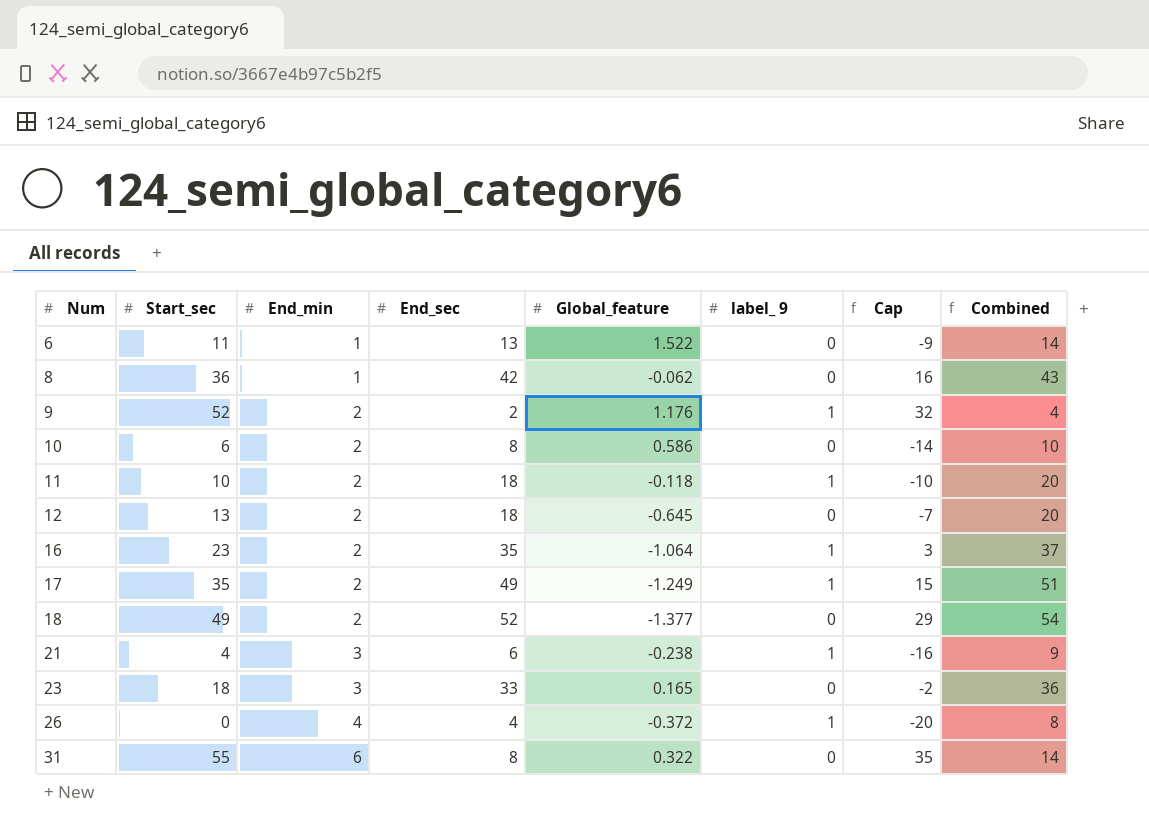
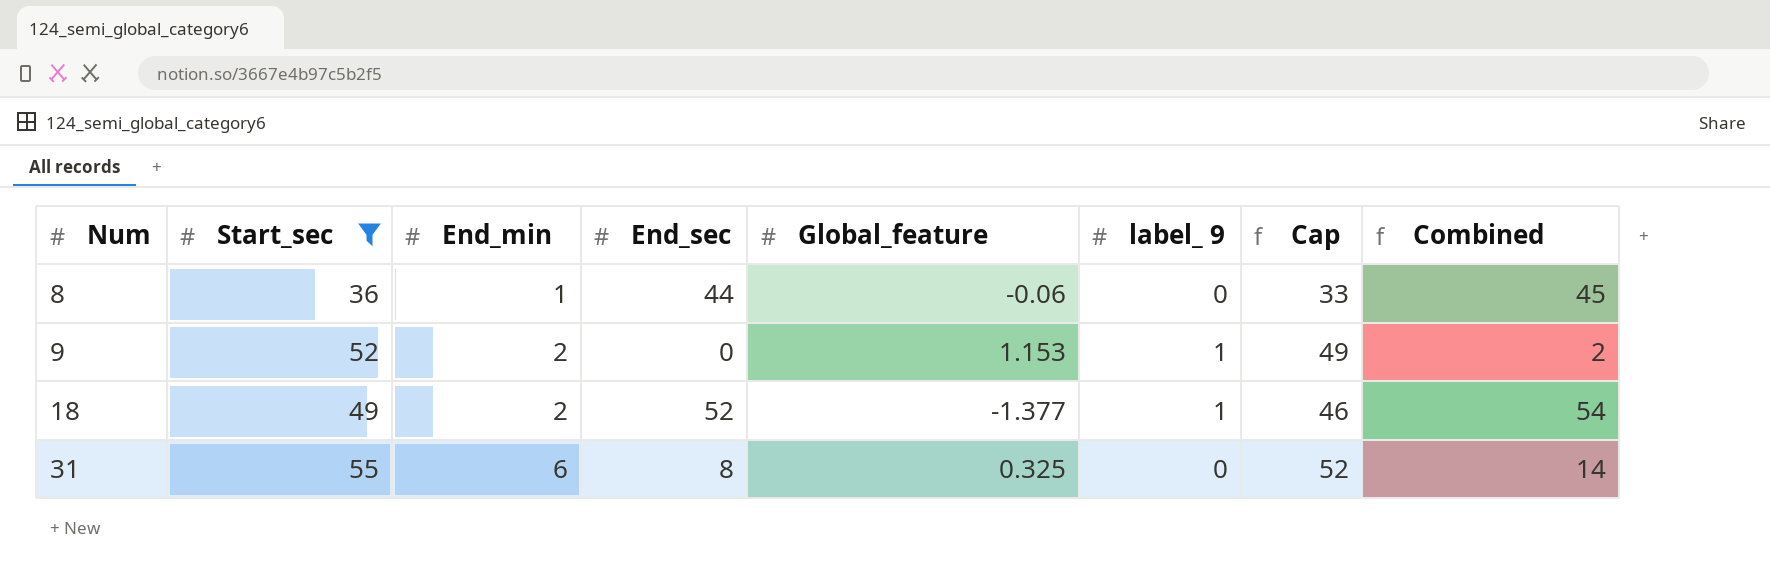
filter: none -> Start_sec >= 36
column Cap | formula: [Start_sec] - 20 -> [Start_sec] - 3
8 | End_sec: 42 -> 44
8 | Global_feature: -0.062 -> -0.06
8 | Combined: 43 -> 45
9 | End_sec: 2 -> 0
9 | Global_feature: 1.176 -> 1.153
9 | Combined: 4 -> 2
18 | label_ 9: 0 -> 1
31 | Global_feature: 0.322 -> 0.325

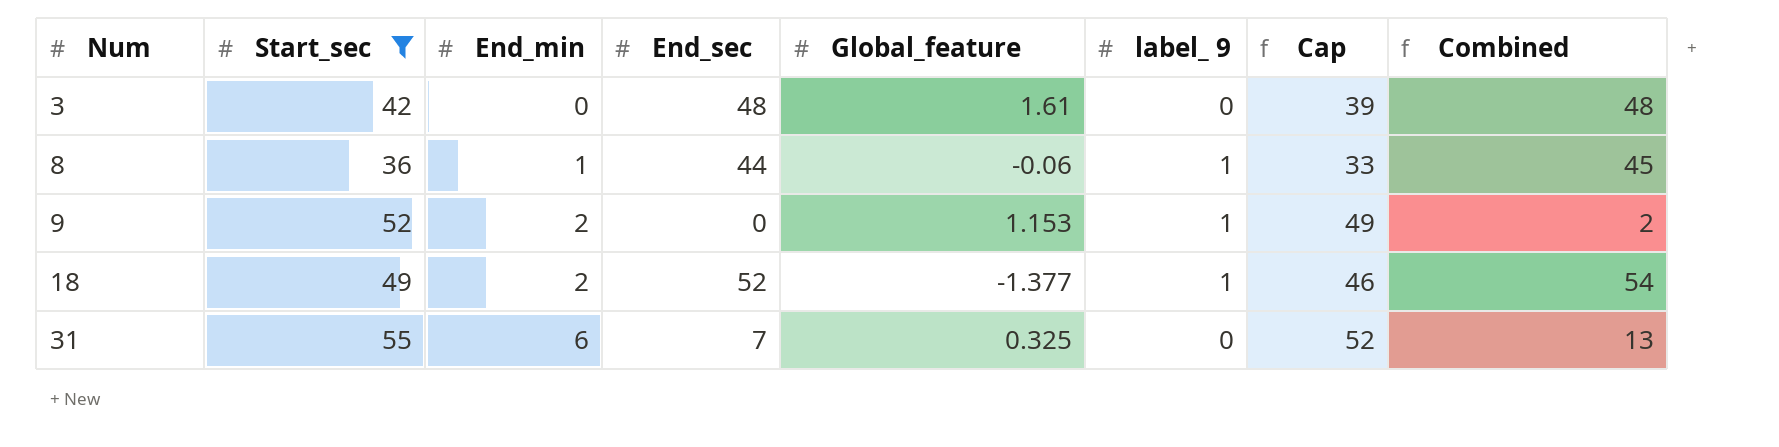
row 3: none -> 42 | 0 | 48 | 1.61 | 0 | 39 | 48
8 | label_ 9: 0 -> 1
31 | End_sec: 8 -> 7
31 | Combined: 14 -> 13

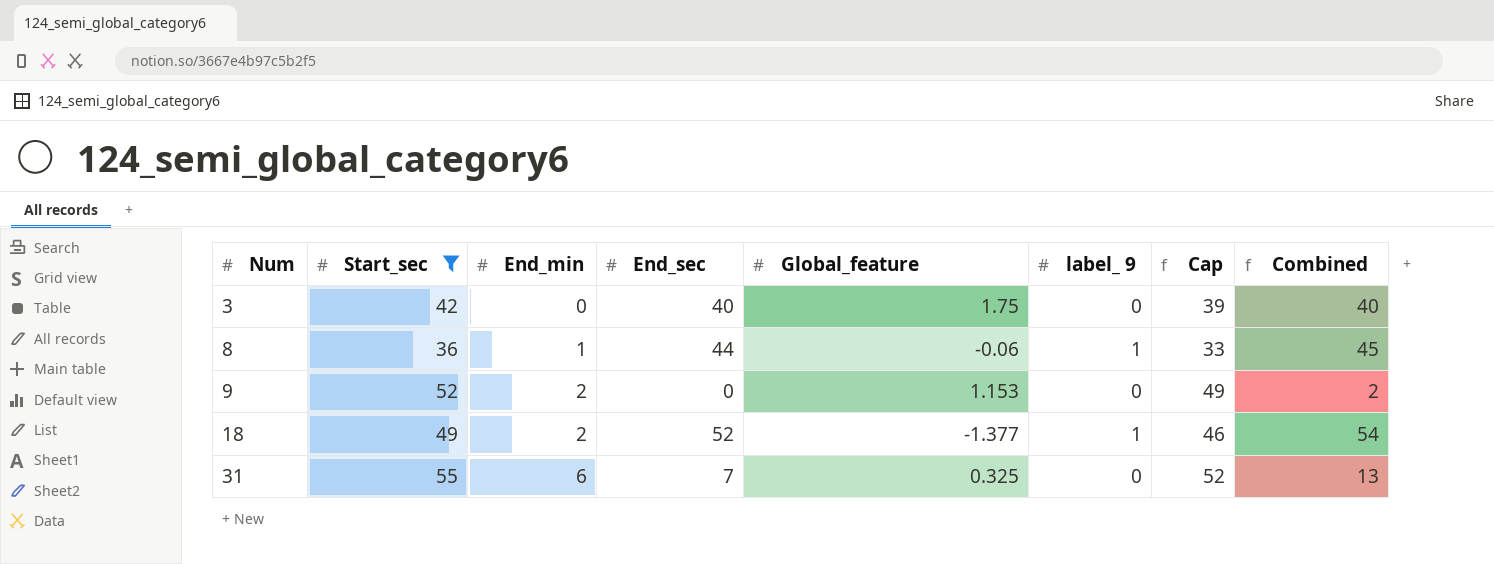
3 | End_sec: 48 -> 40
3 | Global_feature: 1.61 -> 1.75
3 | Combined: 48 -> 40
9 | label_ 9: 1 -> 0

